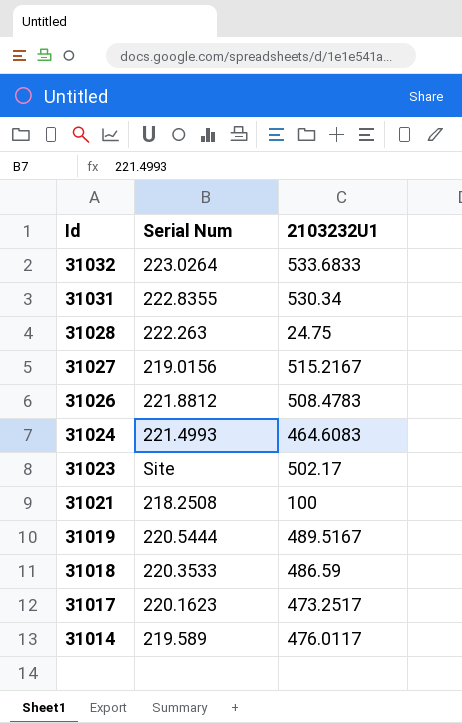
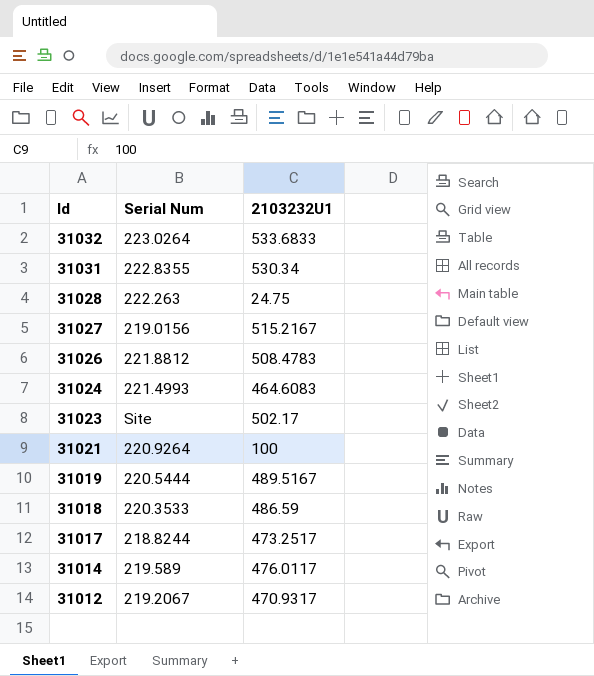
31021 | Serial Num: 218.2508 -> 220.9264
31017 | Serial Num: 220.1623 -> 218.8244
row 31012: none -> 219.2067 | 470.9317

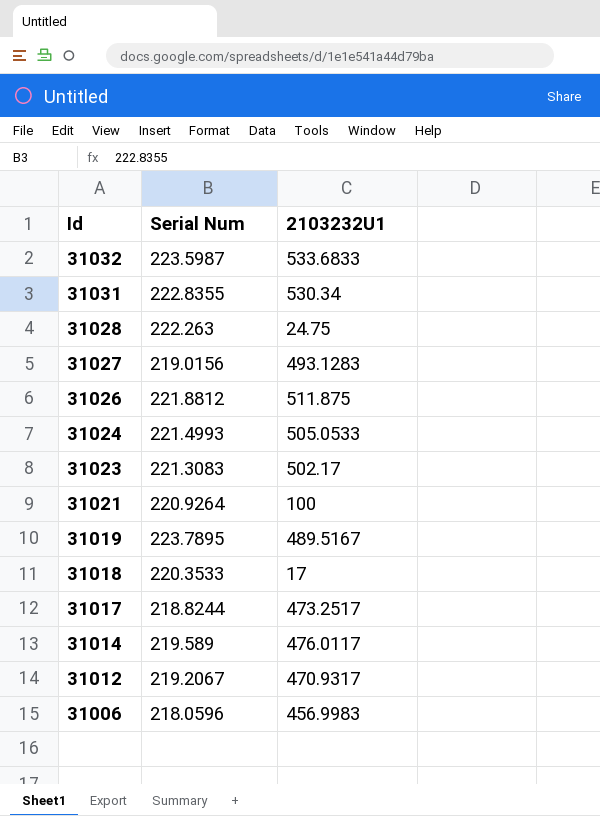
31032 | Serial Num: 223.0264 -> 223.5987
31027 | 2103232U1: 515.2167 -> 493.1283
31026 | 2103232U1: 508.4783 -> 511.875
31024 | 2103232U1: 464.6083 -> 505.0533
31023 | Serial Num: Site -> 221.3083
31019 | Serial Num: 220.5444 -> 223.7895
31018 | 2103232U1: 486.59 -> 17
row 31006: none -> 218.0596 | 456.9983

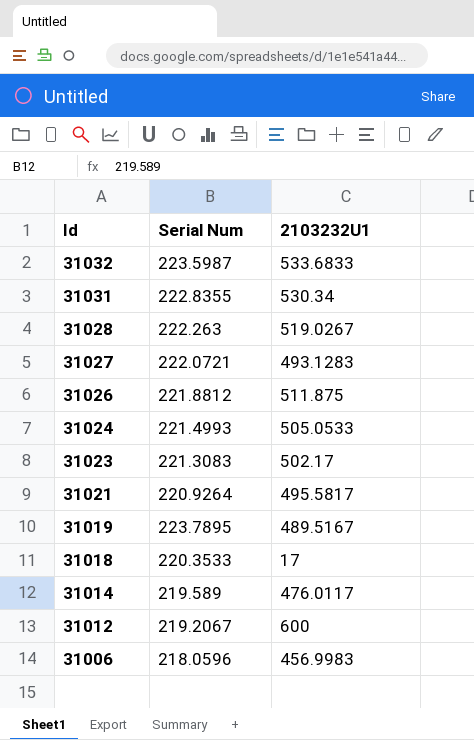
row 31017: 218.8244 | 473.2517 -> none
31028 | 2103232U1: 24.75 -> 519.0267
31027 | Serial Num: 219.0156 -> 222.0721
31021 | 2103232U1: 100 -> 495.5817
31012 | 2103232U1: 470.9317 -> 600

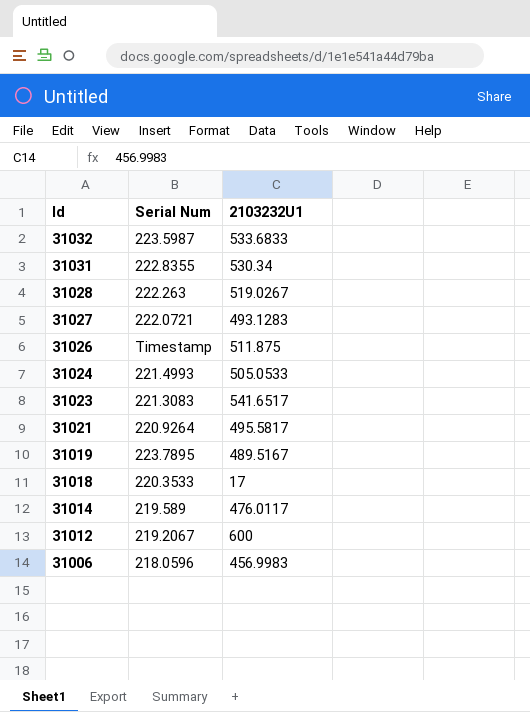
31026 | Serial Num: 221.8812 -> Timestamp
31023 | 2103232U1: 502.17 -> 541.6517

